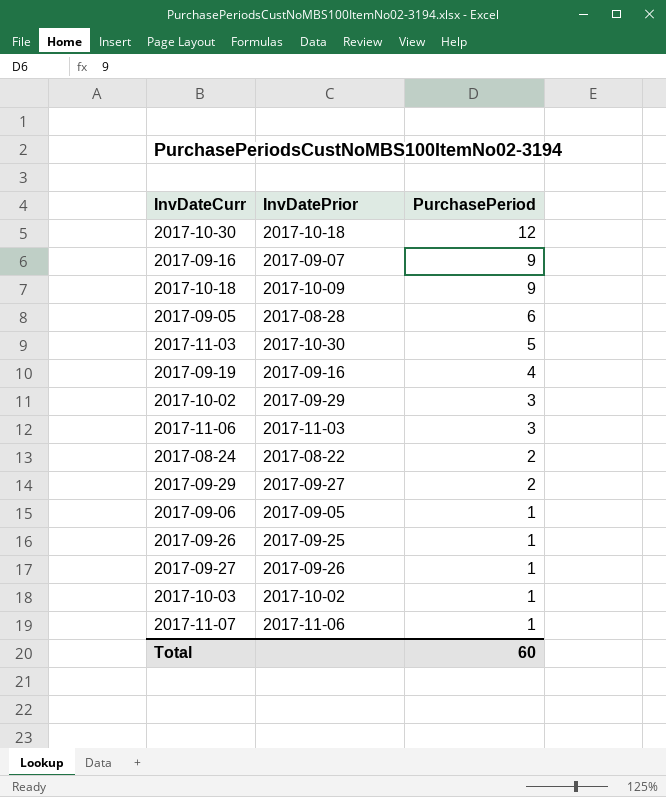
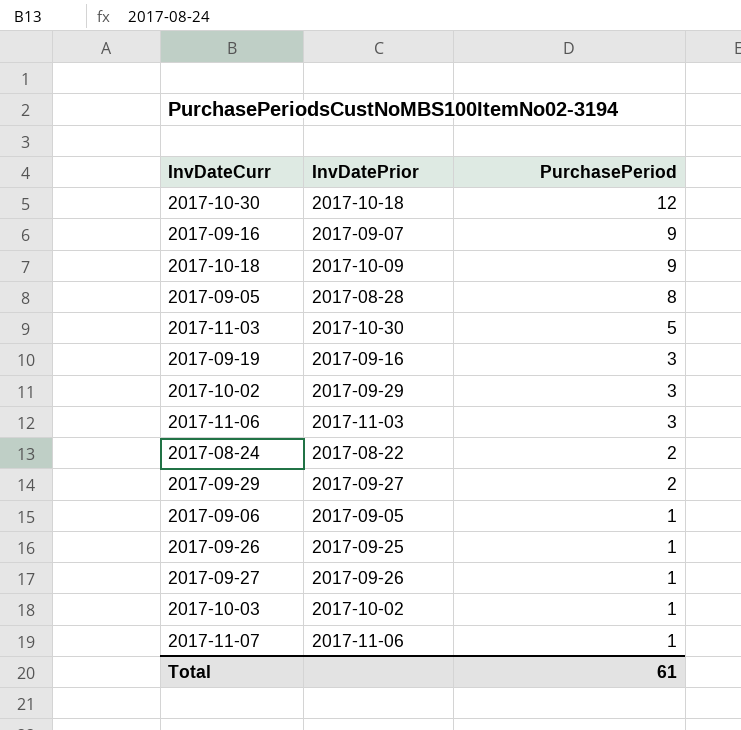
2017-09-05 | PurchasePeriod: 6 -> 8
2017-09-19 | PurchasePeriod: 4 -> 3
Total | PurchasePeriod: 60 -> 61

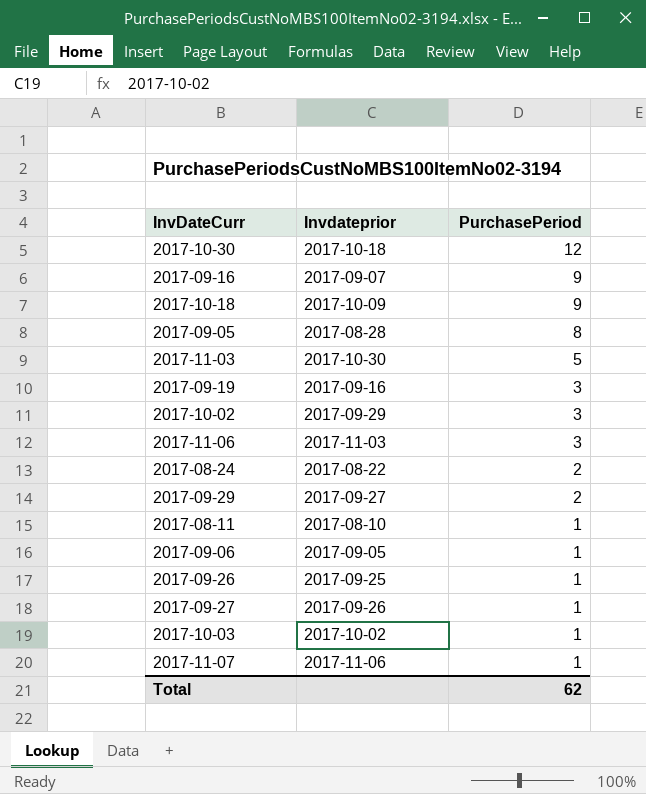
column name: InvDatePrior -> Invdateprior
row 2017-08-11: none -> 2017-08-10 | 1
Total | PurchasePeriod: 61 -> 62

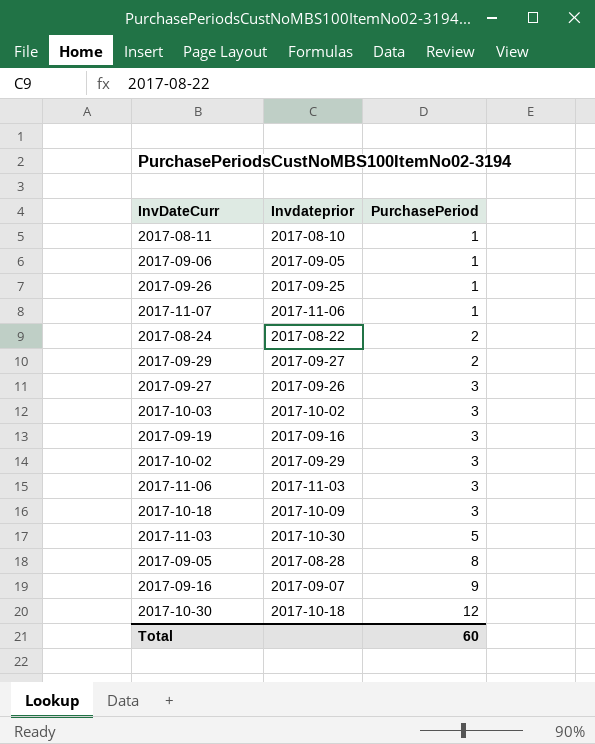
row order: PurchasePeriod descending -> PurchasePeriod ascending
2017-09-27 | PurchasePeriod: 1 -> 3
2017-10-03 | PurchasePeriod: 1 -> 3
2017-10-18 | PurchasePeriod: 9 -> 3
Total | PurchasePeriod: 62 -> 60

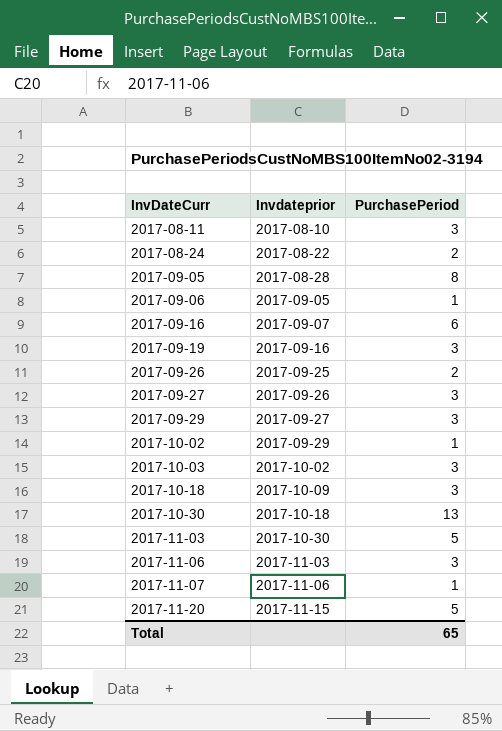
row order: PurchasePeriod ascending -> InvDateCurr ascending
2017-08-11 | PurchasePeriod: 1 -> 3
2017-09-16 | PurchasePeriod: 9 -> 6
2017-09-26 | PurchasePeriod: 1 -> 2
2017-09-29 | PurchasePeriod: 2 -> 3
2017-10-02 | PurchasePeriod: 3 -> 1
2017-10-30 | PurchasePeriod: 12 -> 13
row 2017-11-20: none -> 2017-11-15 | 5
Total | PurchasePeriod: 60 -> 65

